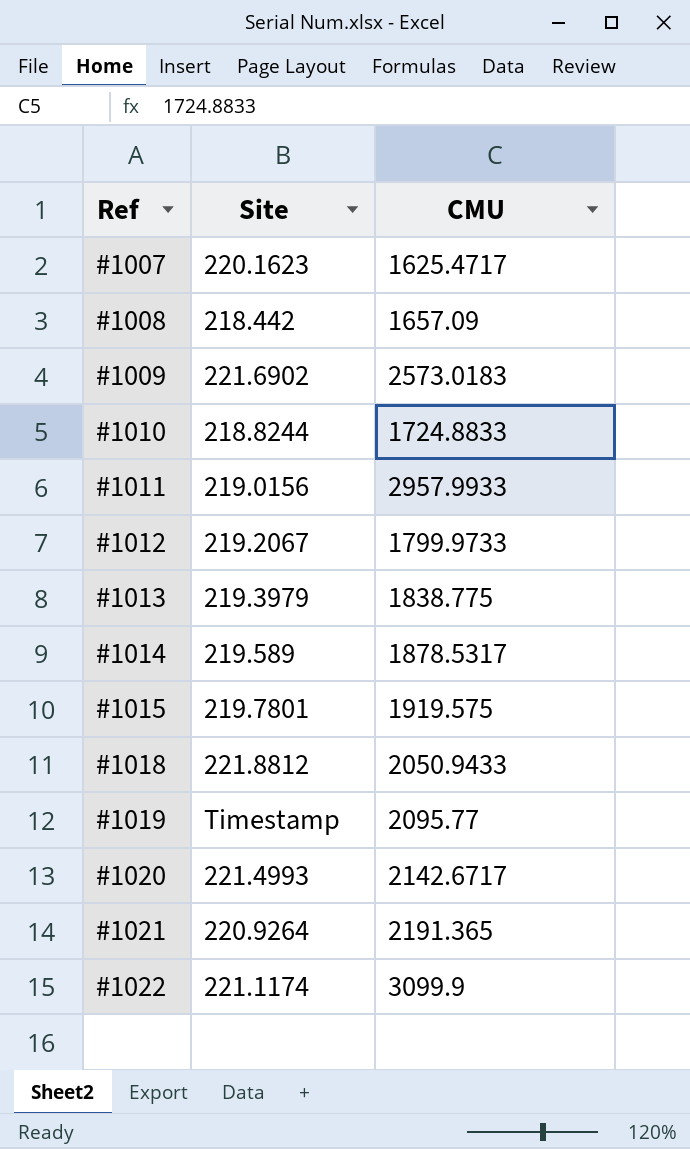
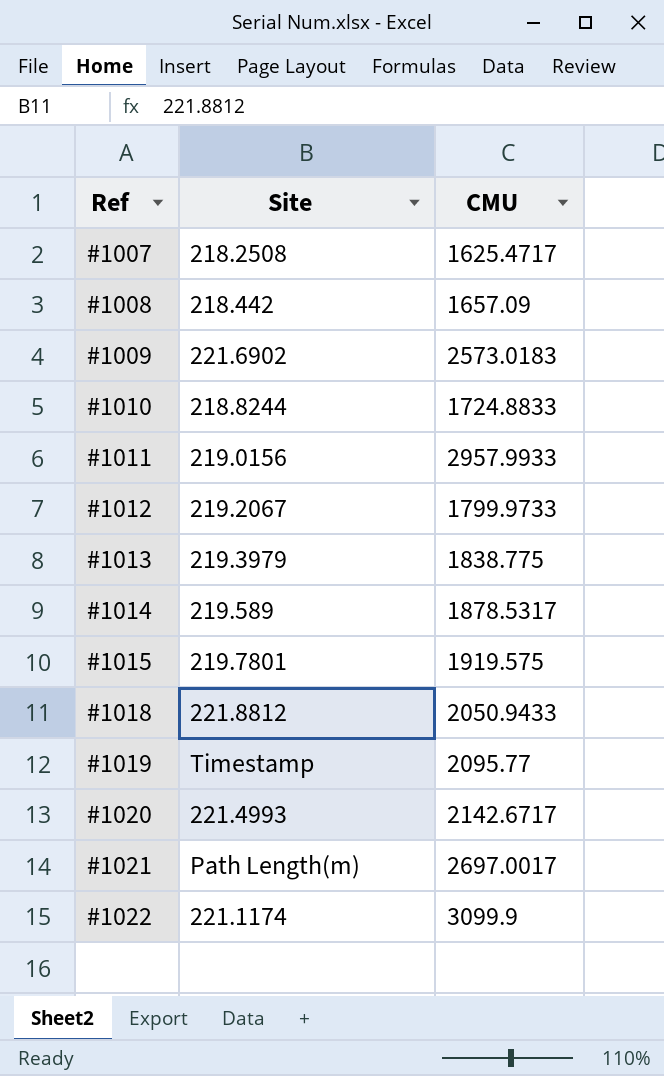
#1007 | Site: 220.1623 -> 218.2508
#1021 | Site: 220.9264 -> Path Length(m)
#1021 | CMU: 2191.365 -> 2697.0017

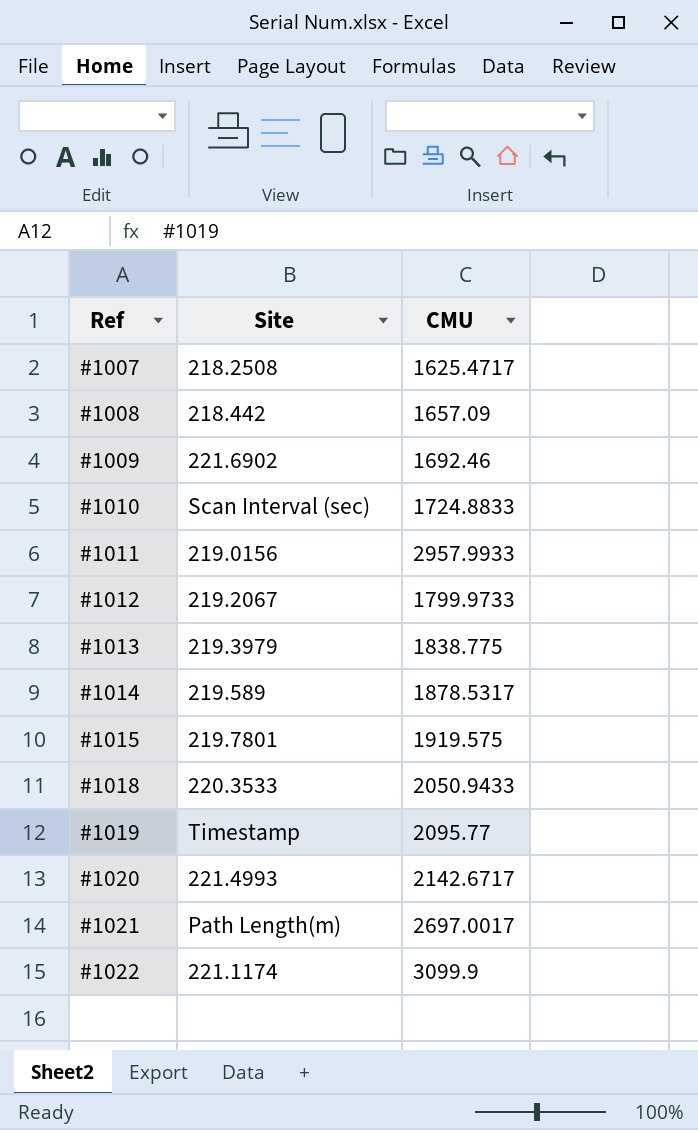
#1009 | CMU: 2573.0183 -> 1692.46
#1010 | Site: 218.8244 -> Scan Interval (sec)
#1018 | Site: 221.8812 -> 220.3533

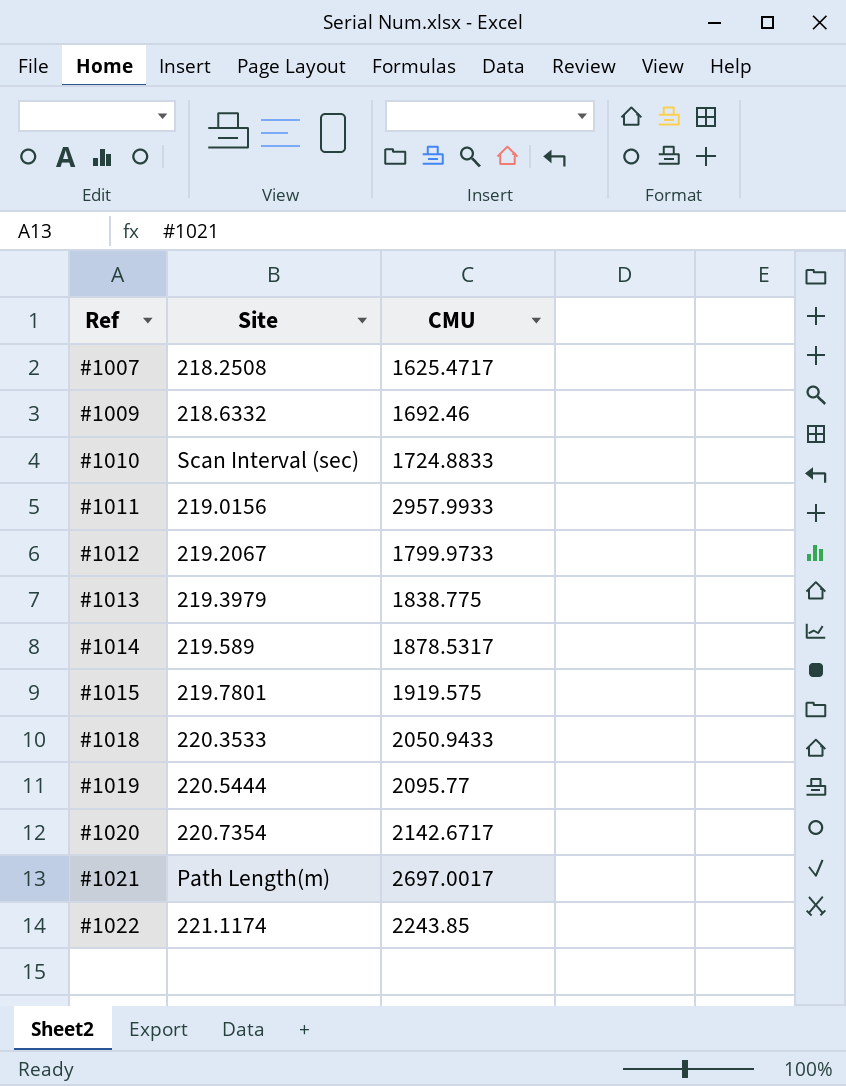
row #1008: 218.442 | 1657.09 -> none
#1009 | Site: 221.6902 -> 218.6332
#1019 | Site: Timestamp -> 220.5444
#1020 | Site: 221.4993 -> 220.7354
#1022 | CMU: 3099.9 -> 2243.85

